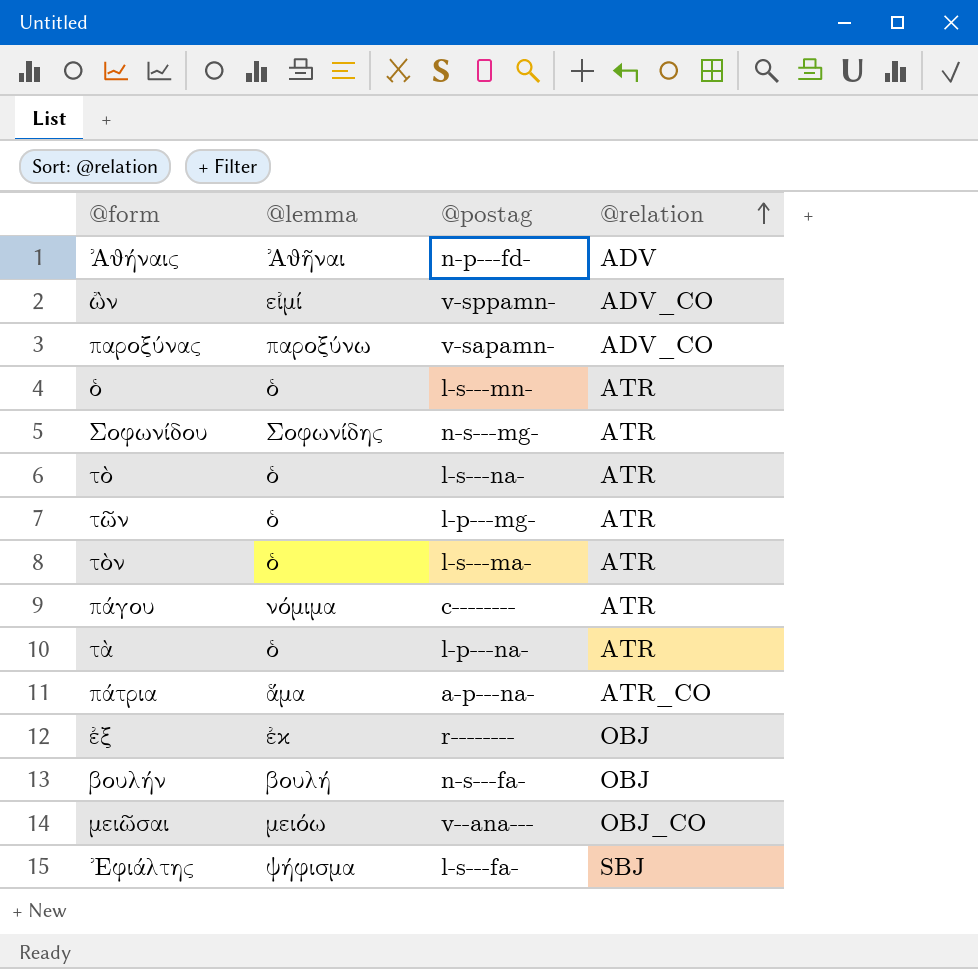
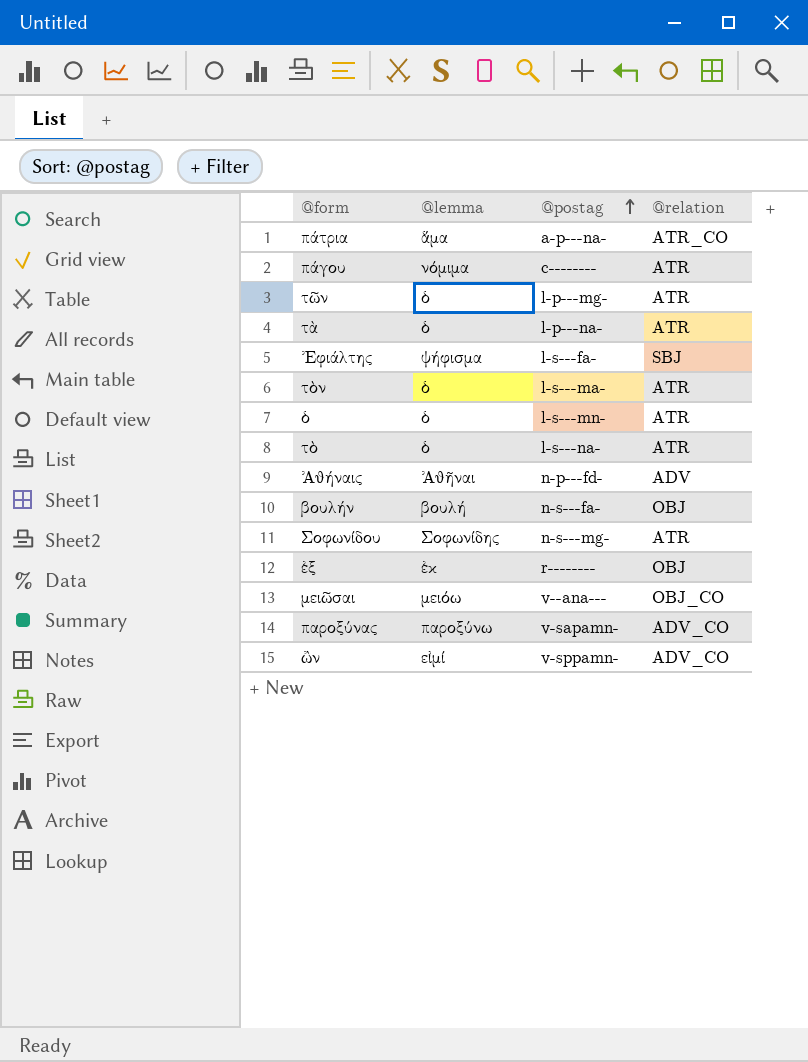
row order: @relation ascending -> @postag ascending

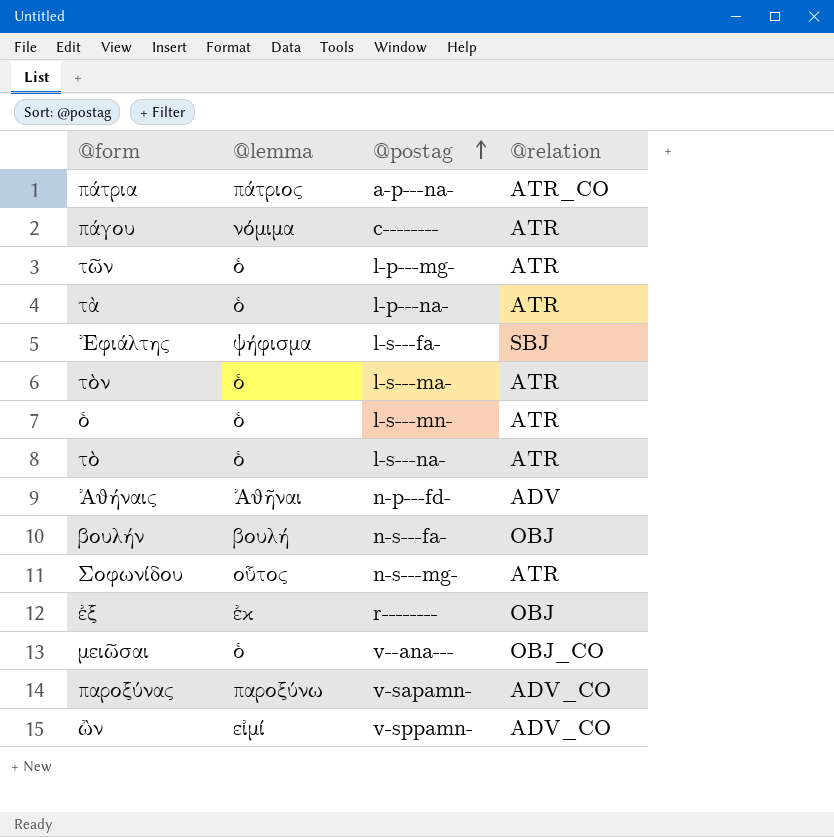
πάτρια | @lemma: ἅμα -> πάτριος
Σοφωνίδου | @lemma: Σοφωνίδης -> οὗτος
μειῶσαι | @lemma: μειόω -> ὁ

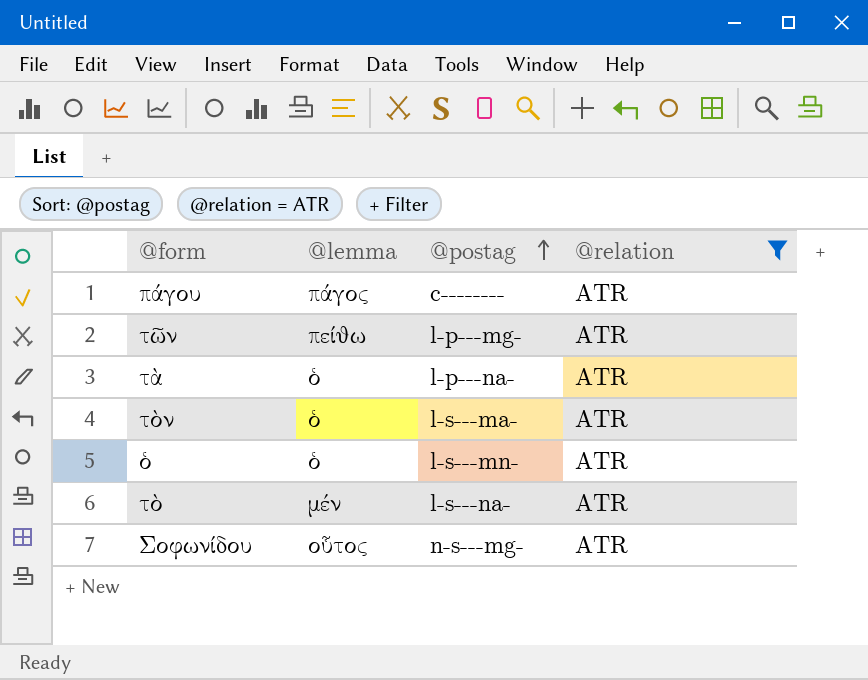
filter: none -> @relation = ATR
πάγου | @lemma: νόμιμα -> πάγος
τῶν | @lemma: ὁ -> πείθω
τὸ | @lemma: ὁ -> μέν

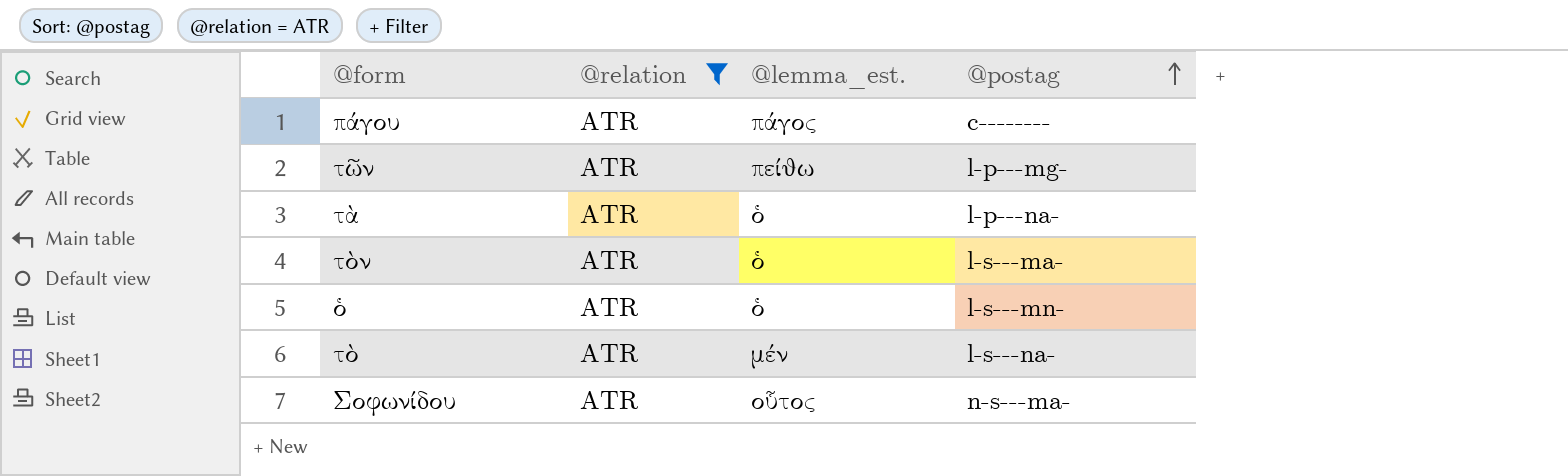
column @relation | position: 4 -> 2
column name: @lemma -> @lemma_est.
Σοφωνίδου | @postag: n-s---mg- -> n-s---ma-

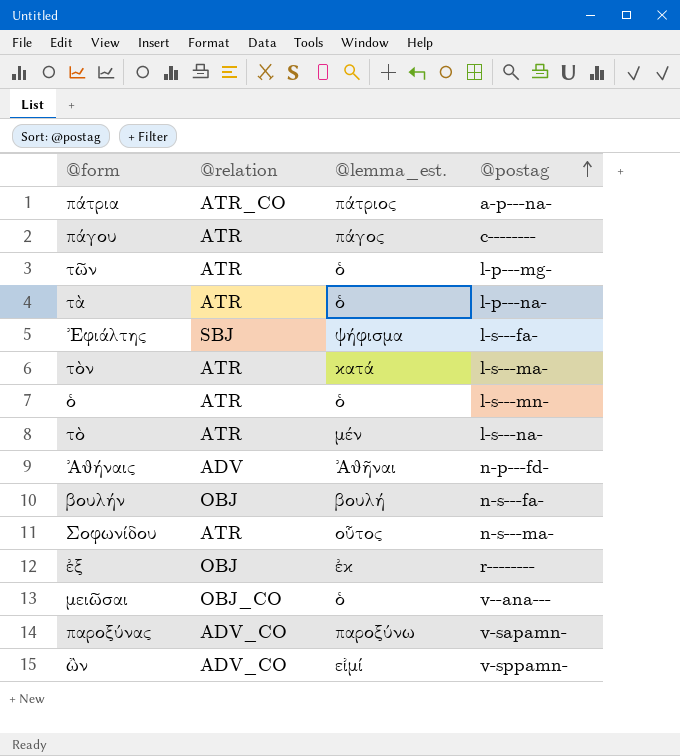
filter: @relation = ATR -> none
τῶν | @lemma_est.: πείθω -> ὁ
τὸν | @lemma_est.: ὁ -> κατά

